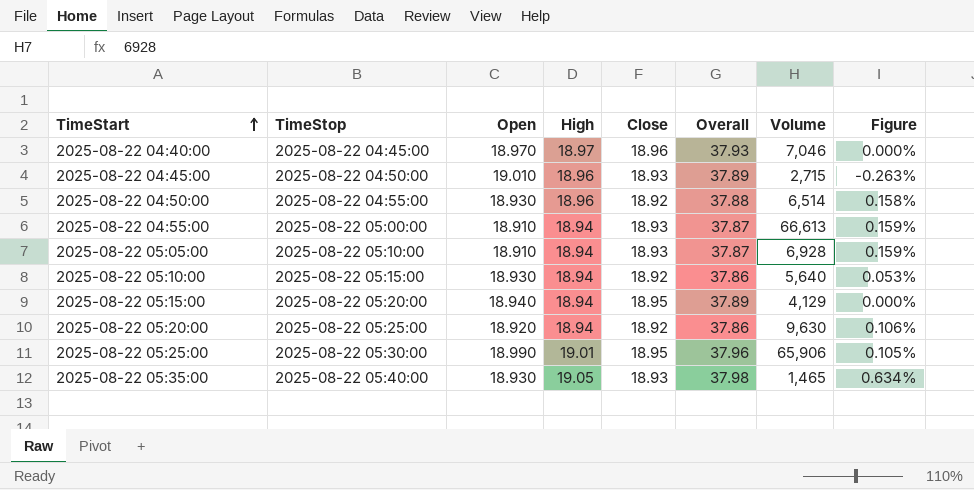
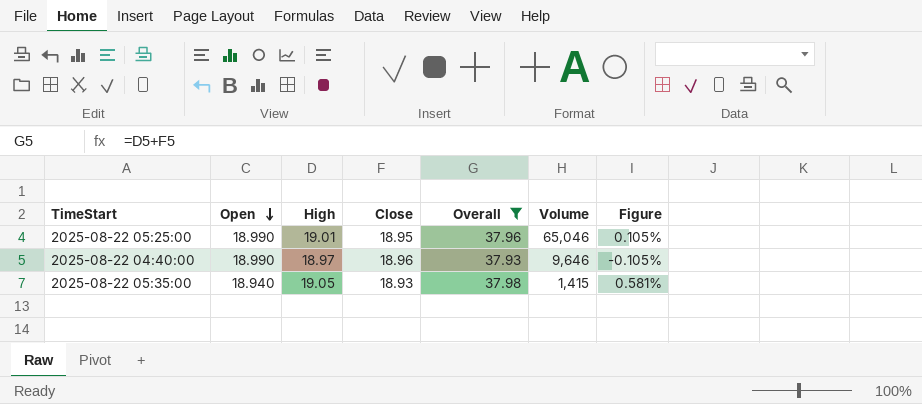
filter: none -> Overall >= 37.93
row order: TimeStart ascending -> Open descending
column TimeStop | position: 2 -> none
2025-08-22 05:25:00 | Volume: 65,906 -> 65,046
2025-08-22 04:40:00 | Open: 18.970 -> 18.990
2025-08-22 04:40:00 | Volume: 7,046 -> 9,646
2025-08-22 04:40:00 | Figure: 0.000% -> -0.105%
2025-08-22 05:35:00 | Open: 18.930 -> 18.940
2025-08-22 05:35:00 | Volume: 1,465 -> 1,415
2025-08-22 05:35:00 | Figure: 0.634% -> 0.581%

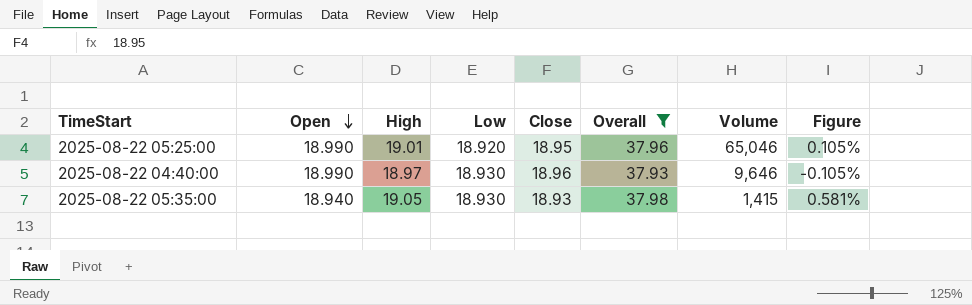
column Low | position: none -> 4

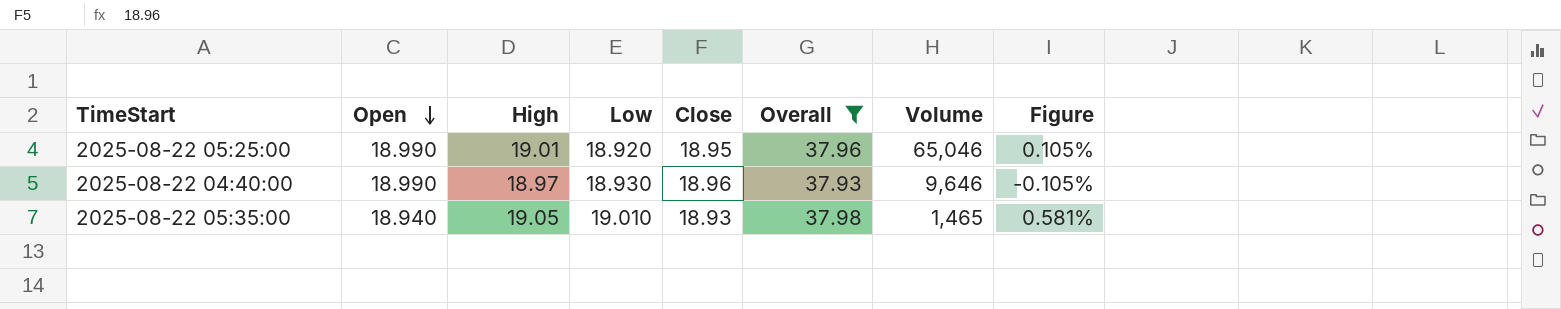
2025-08-22 05:35:00 | Low: 18.930 -> 19.010
2025-08-22 05:35:00 | Volume: 1,415 -> 1,465

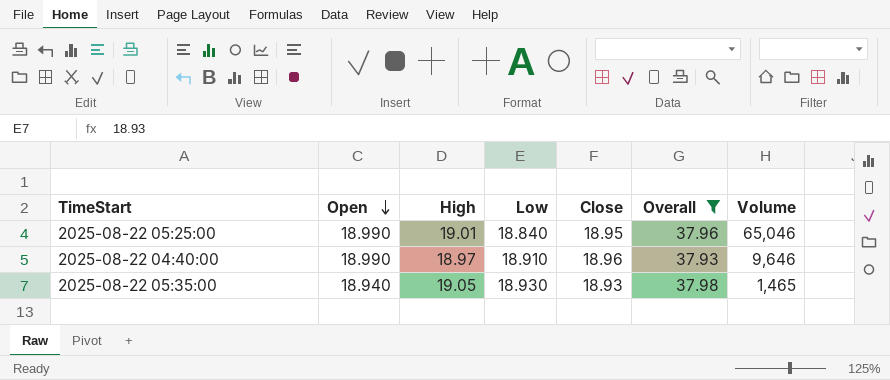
column Figure | formula: ([High] - [Open]) / [Open] -> none
2025-08-22 05:25:00 | Low: 18.920 -> 18.840
2025-08-22 04:40:00 | Low: 18.930 -> 18.910
2025-08-22 05:35:00 | Low: 19.010 -> 18.930

